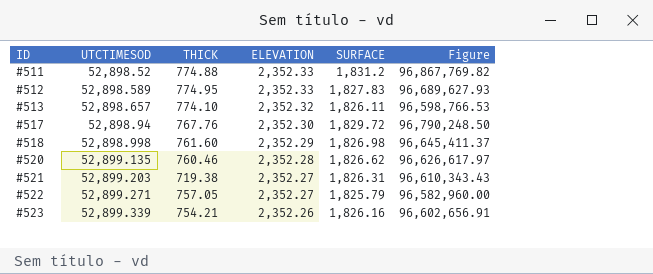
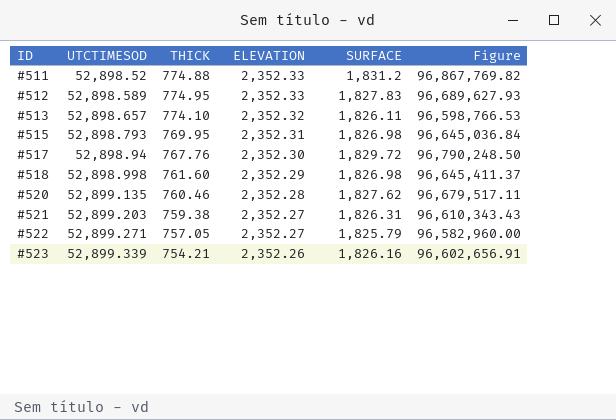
row #515: none -> 52,898.793 | 769.95 | 2,352.31 | 1,826.98 | 96,645,036.84
#520 | SURFACE: 1,826.62 -> 1,827.62
#520 | Figure: 96,626,617.97 -> 96,679,517.11
#521 | THICK: 719.38 -> 759.38

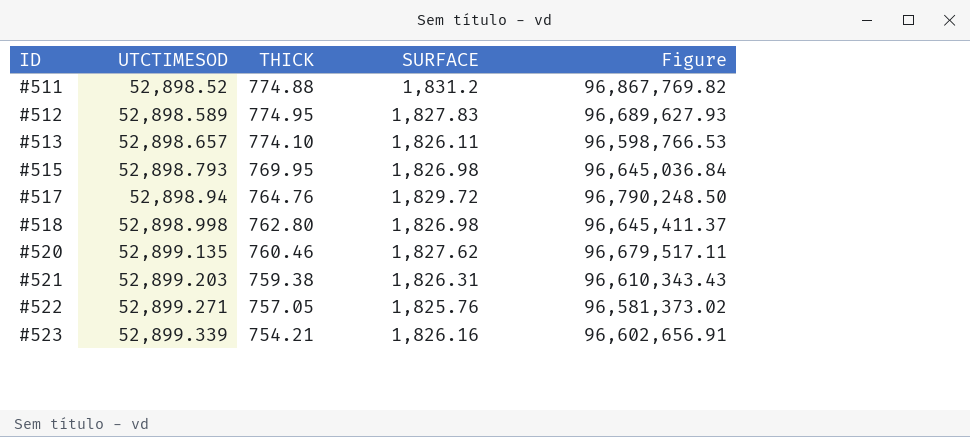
column ELEVATION | position: 4 -> none
#517 | THICK: 767.76 -> 764.76
#518 | THICK: 761.60 -> 762.80
#522 | SURFACE: 1,825.79 -> 1,825.76
#522 | Figure: 96,582,960.00 -> 96,581,373.02

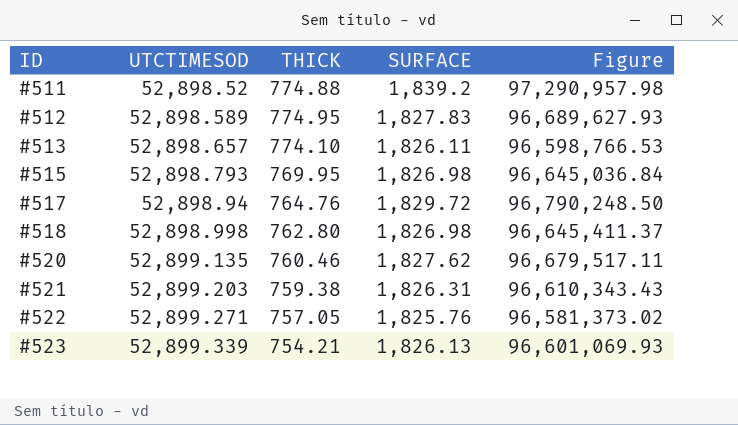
#511 | SURFACE: 1,831.2 -> 1,839.2
#511 | Figure: 96,867,769.82 -> 97,290,957.98
#523 | SURFACE: 1,826.16 -> 1,826.13
#523 | Figure: 96,602,656.91 -> 96,601,069.93

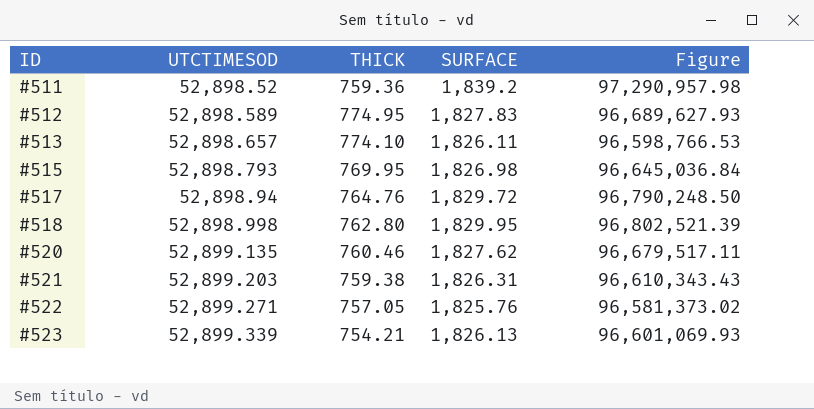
#511 | THICK: 774.88 -> 759.36
#518 | SURFACE: 1,826.98 -> 1,829.95
#518 | Figure: 96,645,411.37 -> 96,802,521.39

